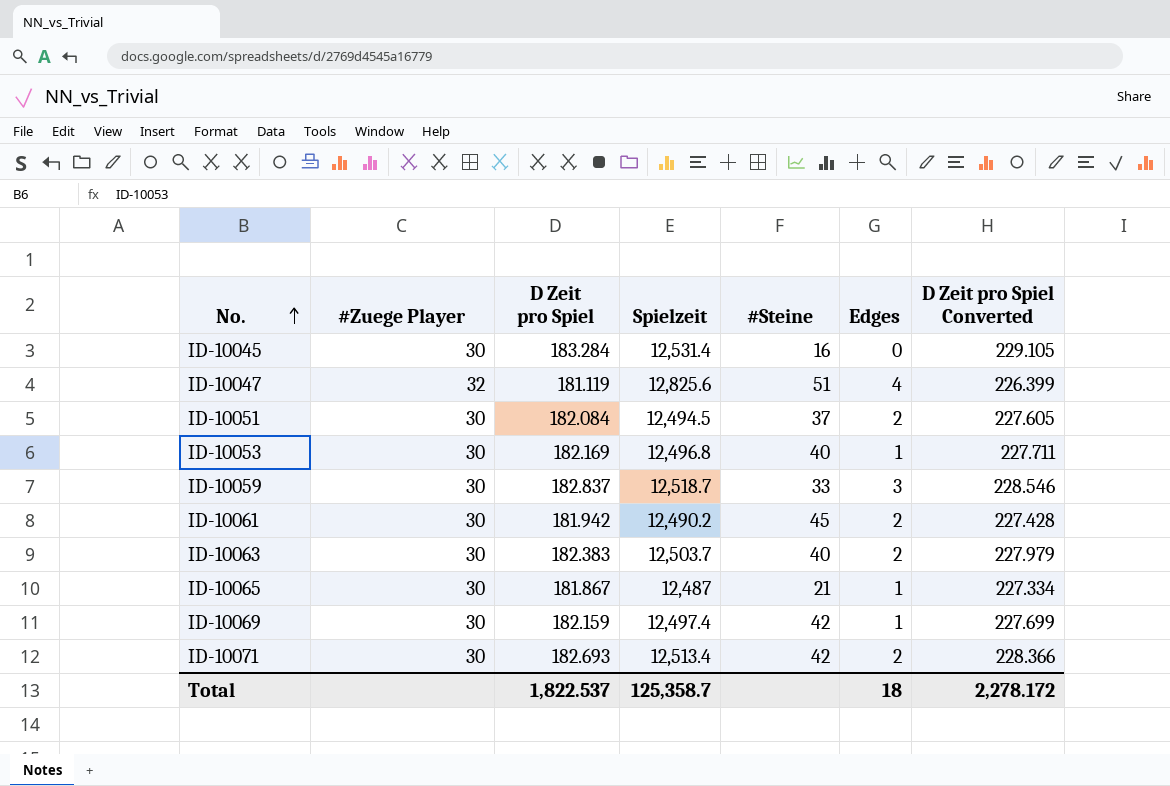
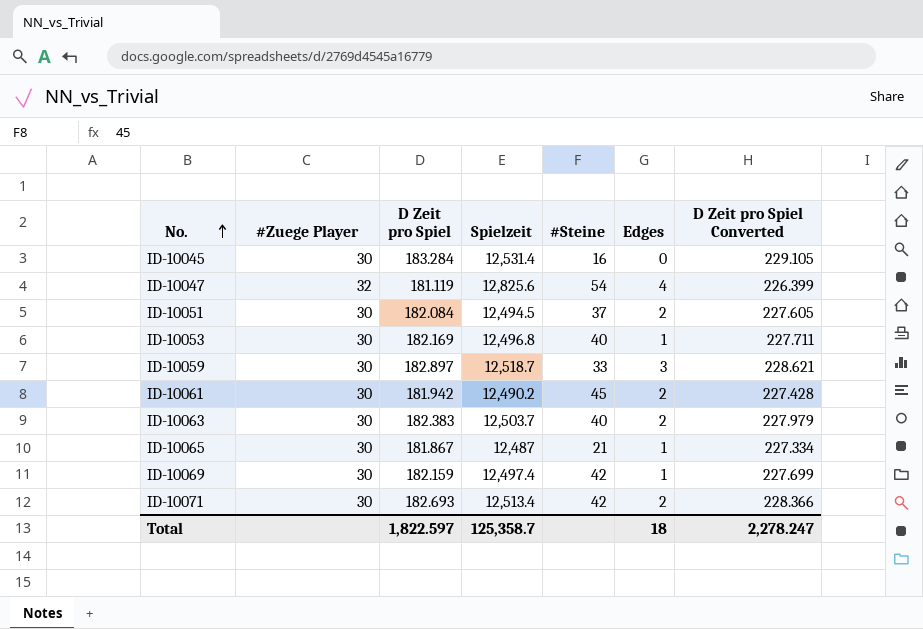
ID-10047 | #Steine: 51 -> 54
ID-10059 | D Zeit pro Spiel: 182.837 -> 182.897
ID-10059 | D Zeit pro Spiel Converted: 228.546 -> 228.621
Total | D Zeit pro Spiel: 1,822.537 -> 1,822.597
Total | D Zeit pro Spiel Converted: 2,278.172 -> 2,278.247

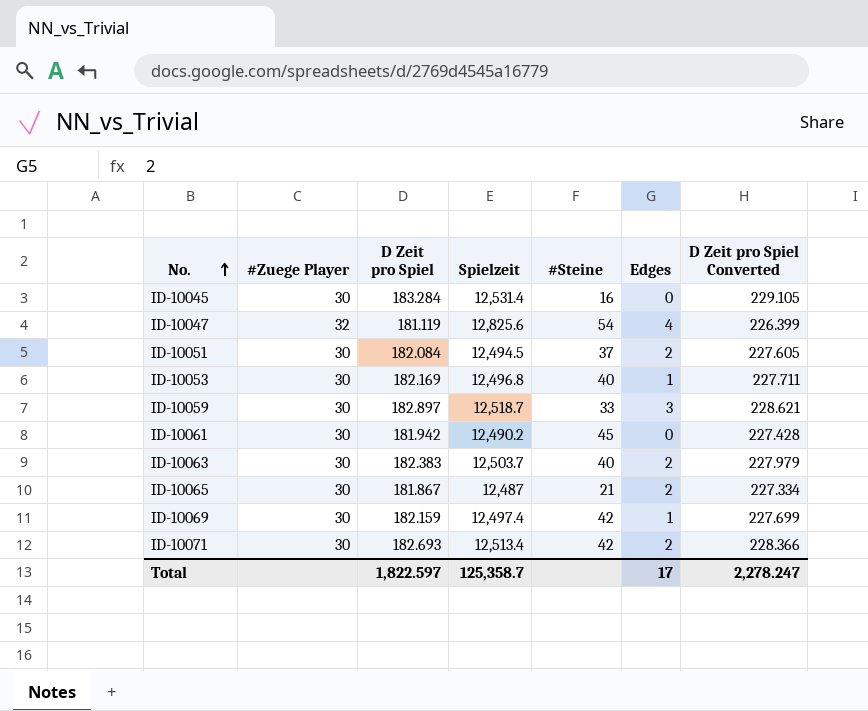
ID-10061 | Edges: 2 -> 0
ID-10065 | Edges: 1 -> 2
Total | Edges: 18 -> 17

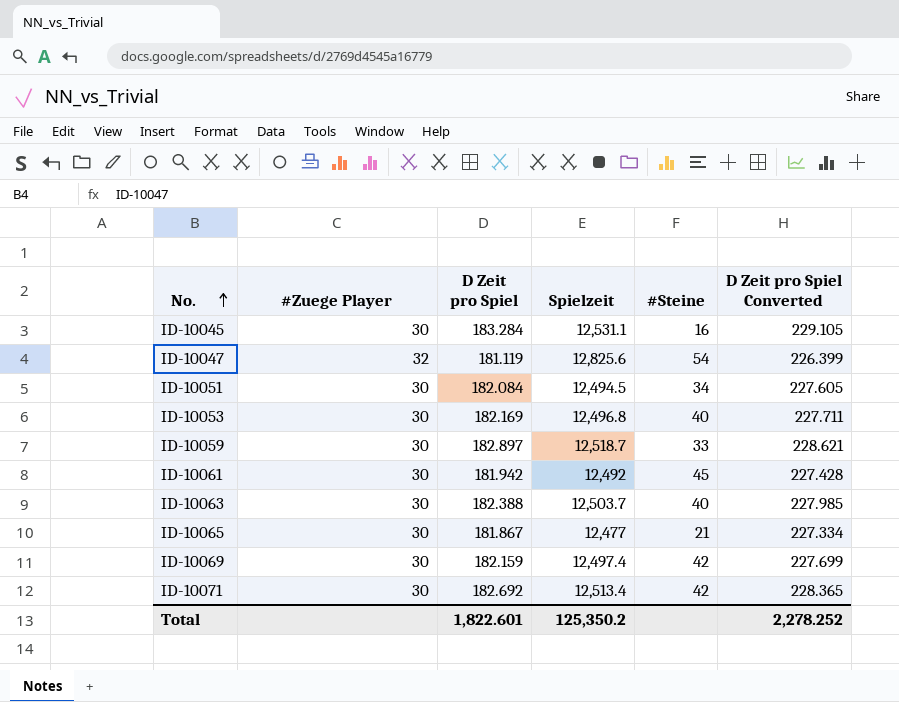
column Edges | position: 6 -> none
ID-10045 | Spielzeit: 12,531.4 -> 12,531.1
ID-10051 | #Steine: 37 -> 34
ID-10061 | Spielzeit: 12,490.2 -> 12,492
ID-10063 | D Zeit pro Spiel: 182.383 -> 182.388
ID-10063 | D Zeit pro Spiel Converted: 227.979 -> 227.985
ID-10065 | Spielzeit: 12,487 -> 12,477
ID-10071 | D Zeit pro Spiel: 182.693 -> 182.692
ID-10071 | D Zeit pro Spiel Converted: 228.366 -> 228.365
Total | D Zeit pro Spiel: 1,822.597 -> 1,822.601
Total | Spielzeit: 125,358.7 -> 125,350.2
Total | D Zeit pro Spiel Converted: 2,278.247 -> 2,278.252

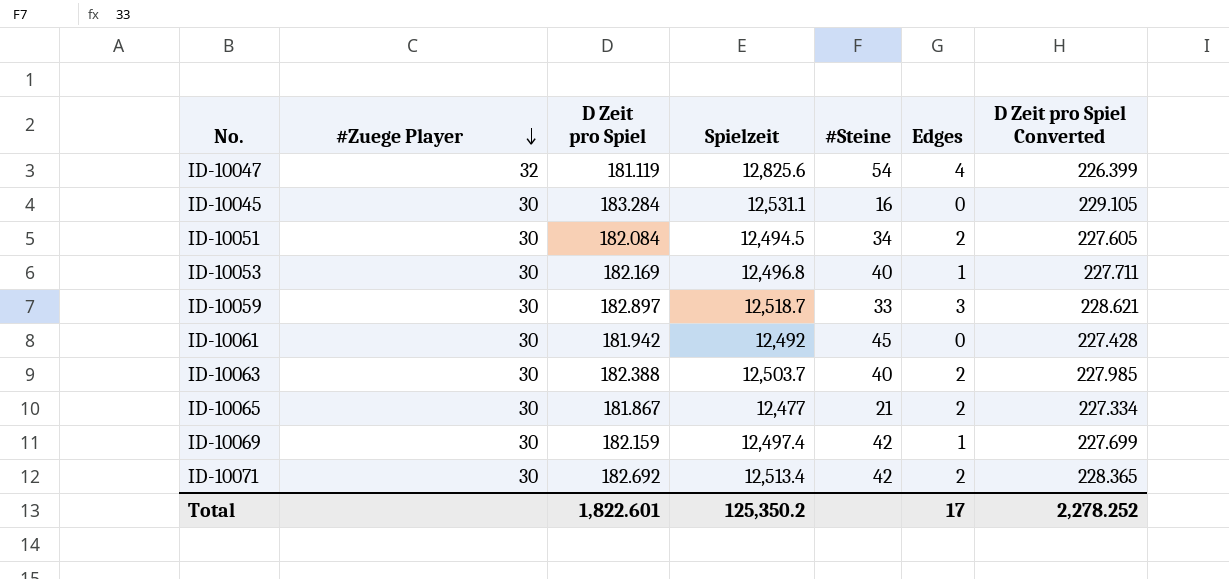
row order: No. ascending -> #Zuege Player descending
column Edges | position: none -> 6

